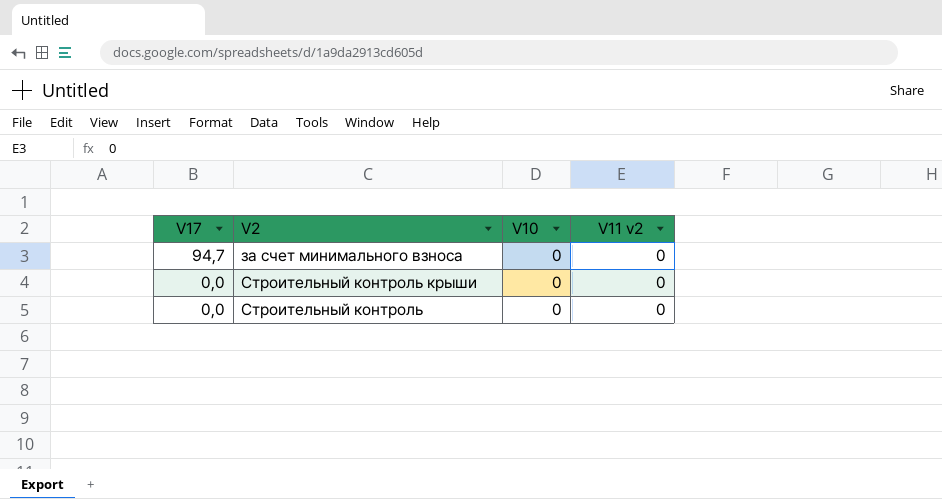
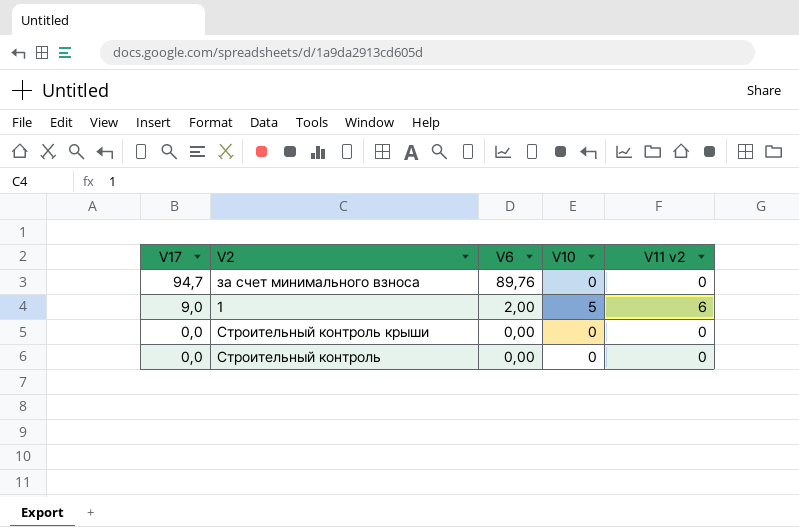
column V6 | position: none -> 3
row 1: none -> 9,0 | 2,00 | 5 | 6

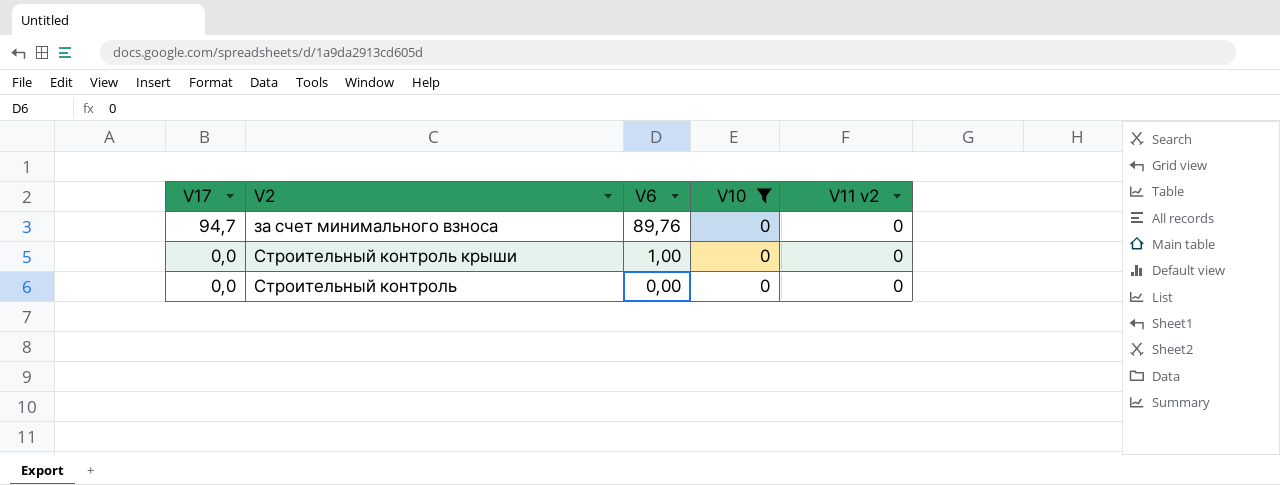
filter: none -> V10 = 0
Строительный контроль крыши | V6: 0,00 -> 1,00

